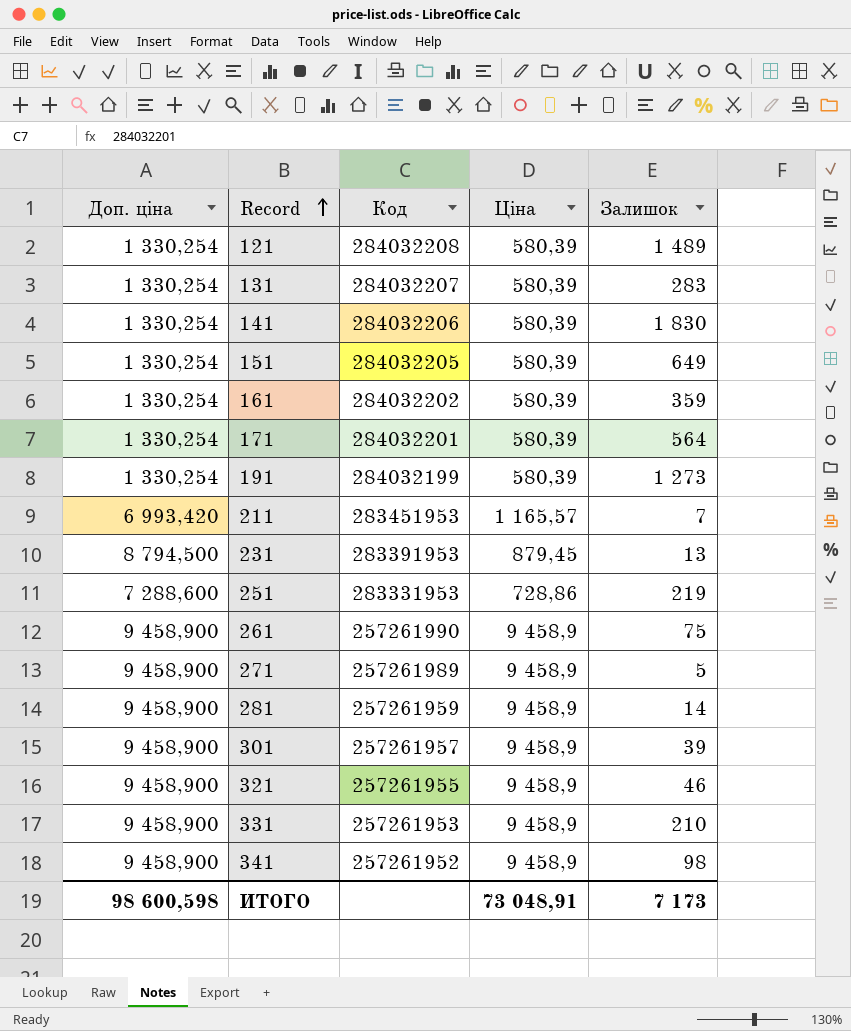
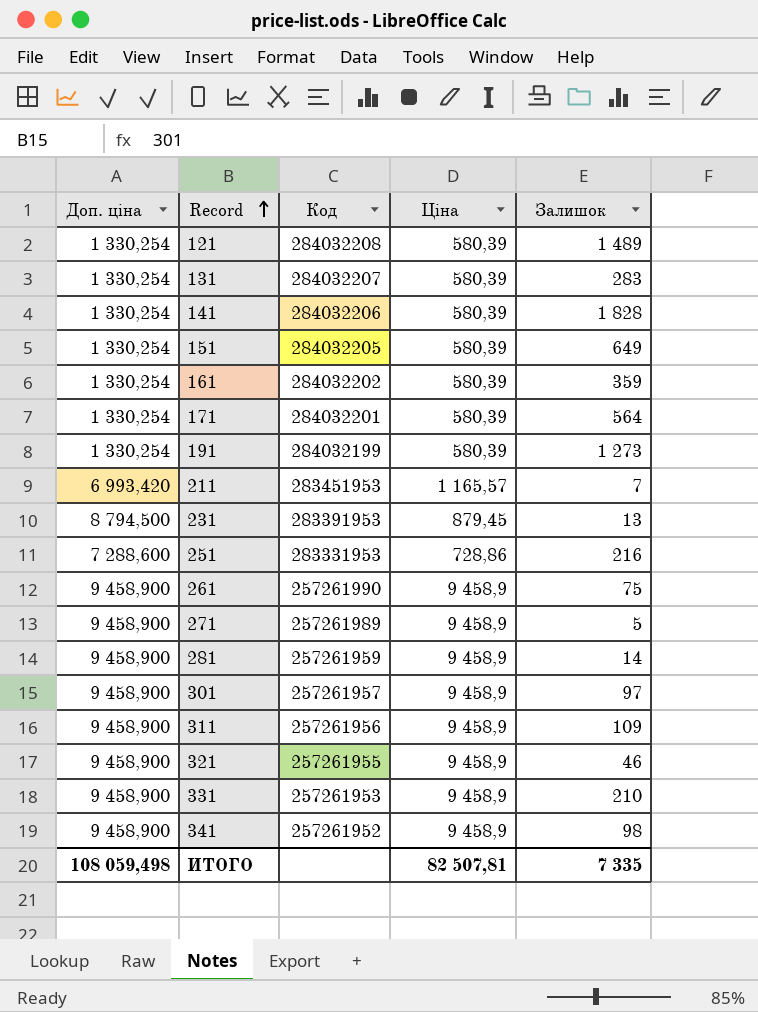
141 | Залишок: 1 830 -> 1 828
251 | Залишок: 219 -> 216
301 | Залишок: 39 -> 97
row 311: none -> 9 458,900 | 257261956 | 9 458,9 | 109
ИТОГО | Доп. ціна: 98 600,598 -> 108 059,498
ИТОГО | Ціна: 73 048,91 -> 82 507,81
ИТОГО | Залишок: 7 173 -> 7 335

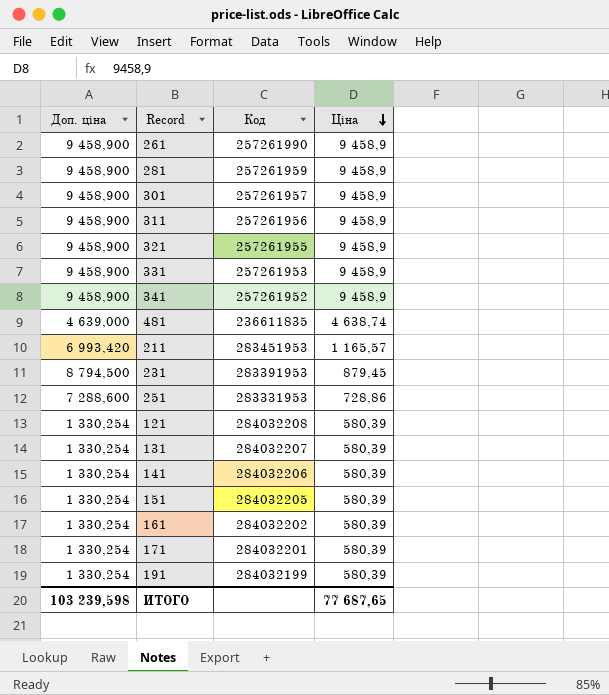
row order: Record ascending -> Ціна descending
column Залишок | position: 5 -> none
row 271: 9 458,900 | 257261989 | 9 458,9 | 5 -> none
row 481: none -> 4 639,000 | 236611835 | 4 638,74
ИТОГО | Доп. ціна: 108 059,498 -> 103 239,598
ИТОГО | Ціна: 82 507,81 -> 77 687,65

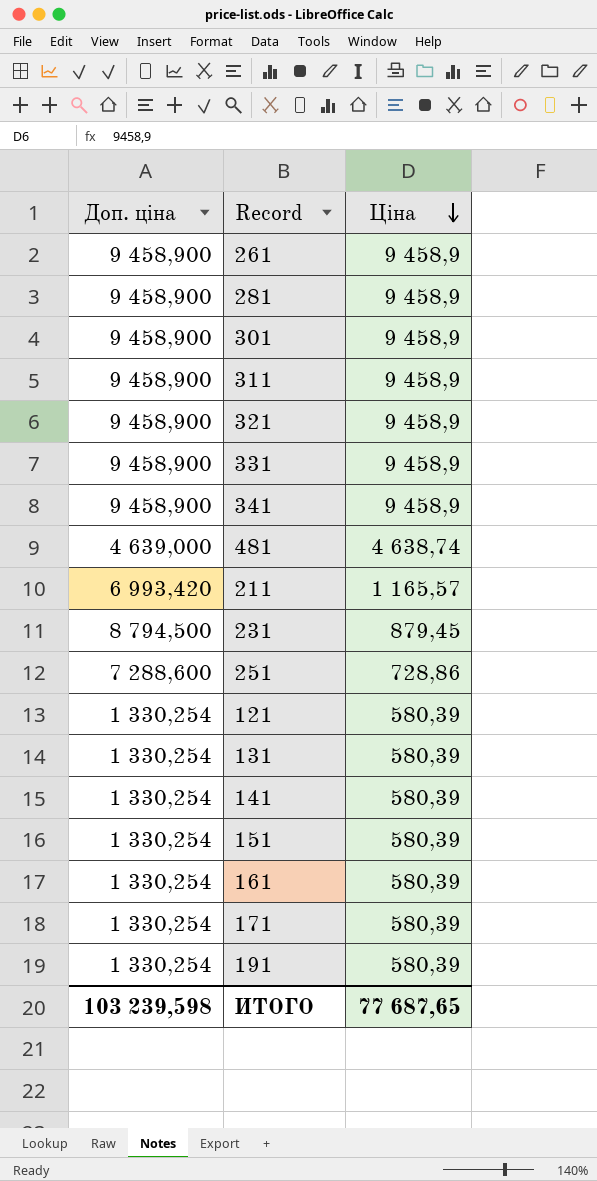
column Код | position: 3 -> none

